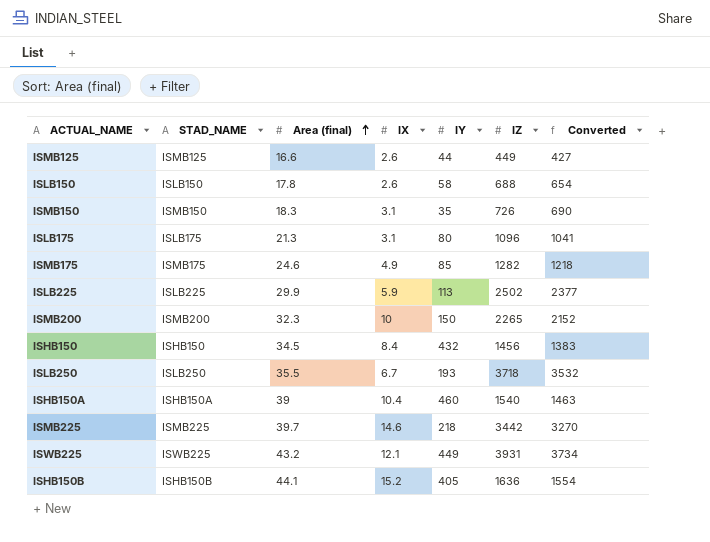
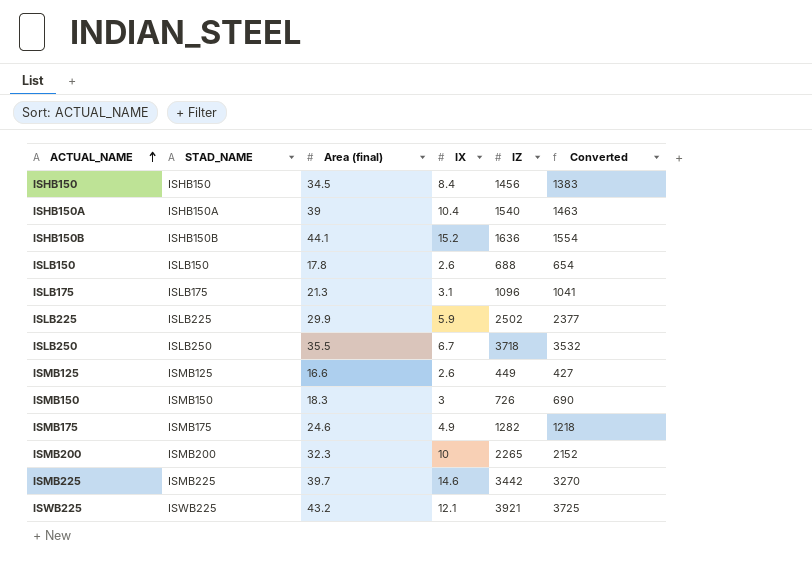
row order: Area (final) ascending -> ACTUAL_NAME ascending
column IY | position: 5 -> none
ISMB150 | IX: 3.1 -> 3
ISWB225 | IZ: 3931 -> 3921
ISWB225 | Converted: 3734 -> 3725

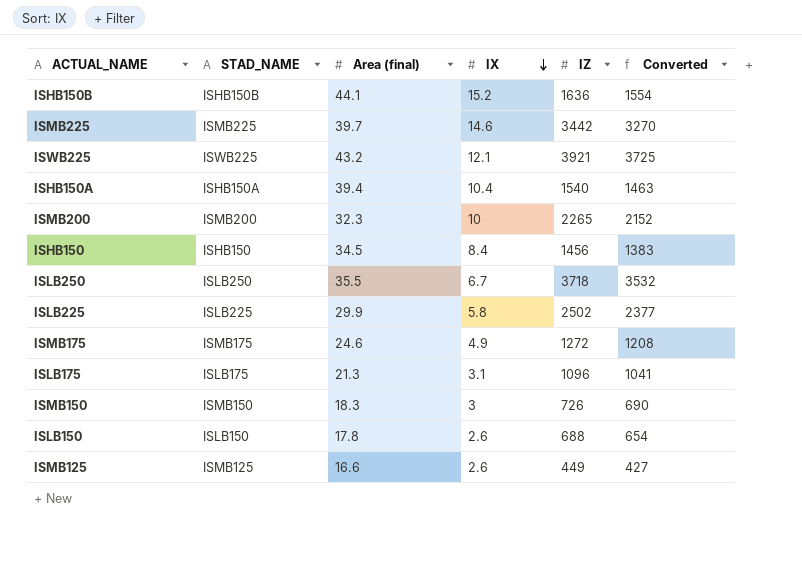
row order: ACTUAL_NAME ascending -> IX descending
ISHB150A | Area (final): 39 -> 39.4
ISLB225 | IX: 5.9 -> 5.8
ISMB175 | IZ: 1282 -> 1272
ISMB175 | Converted: 1218 -> 1208

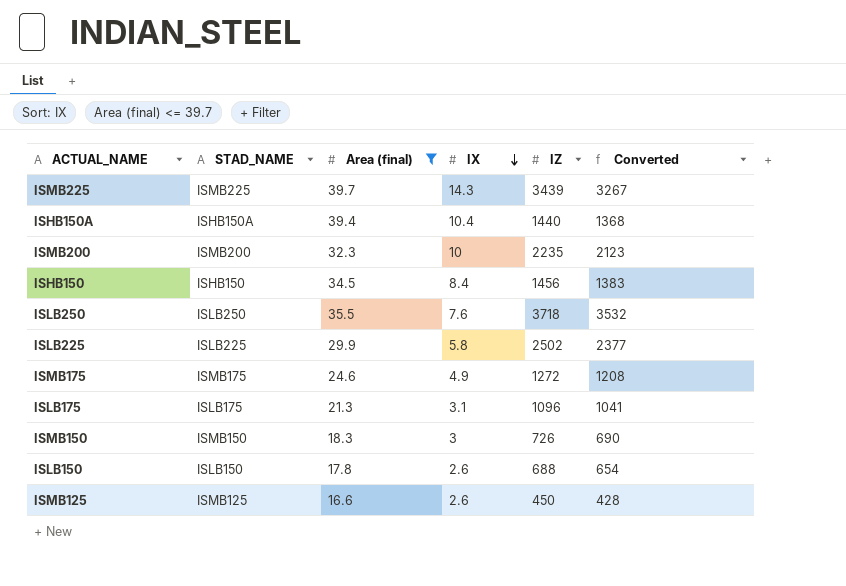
filter: none -> Area (final) <= 39.7
ISMB225 | IX: 14.6 -> 14.3
ISMB225 | IZ: 3442 -> 3439
ISMB225 | Converted: 3270 -> 3267
ISHB150A | IZ: 1540 -> 1440
ISHB150A | Converted: 1463 -> 1368
ISMB200 | IZ: 2265 -> 2235
ISMB200 | Converted: 2152 -> 2123
ISLB250 | IX: 6.7 -> 7.6
ISMB125 | IZ: 449 -> 450
ISMB125 | Converted: 427 -> 428

